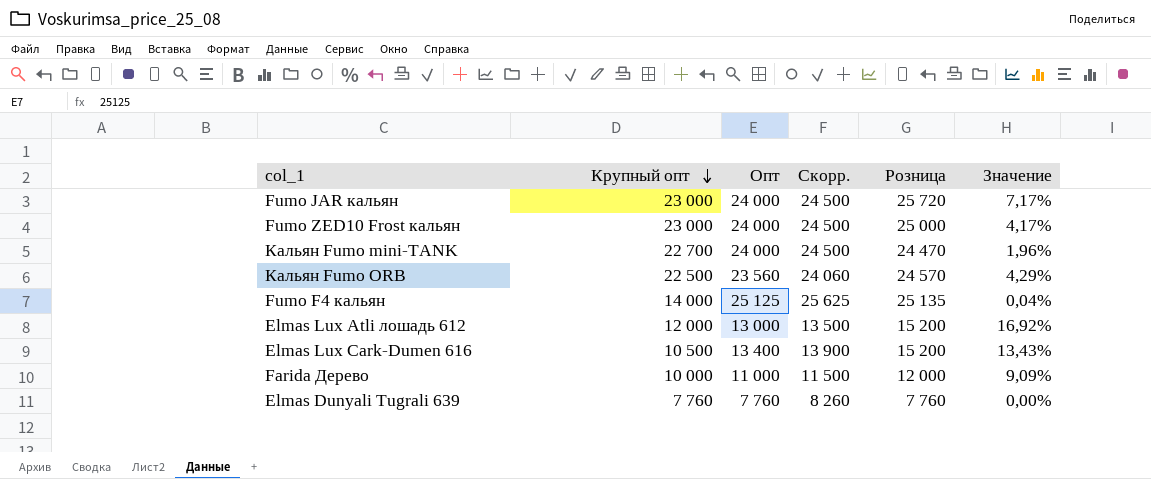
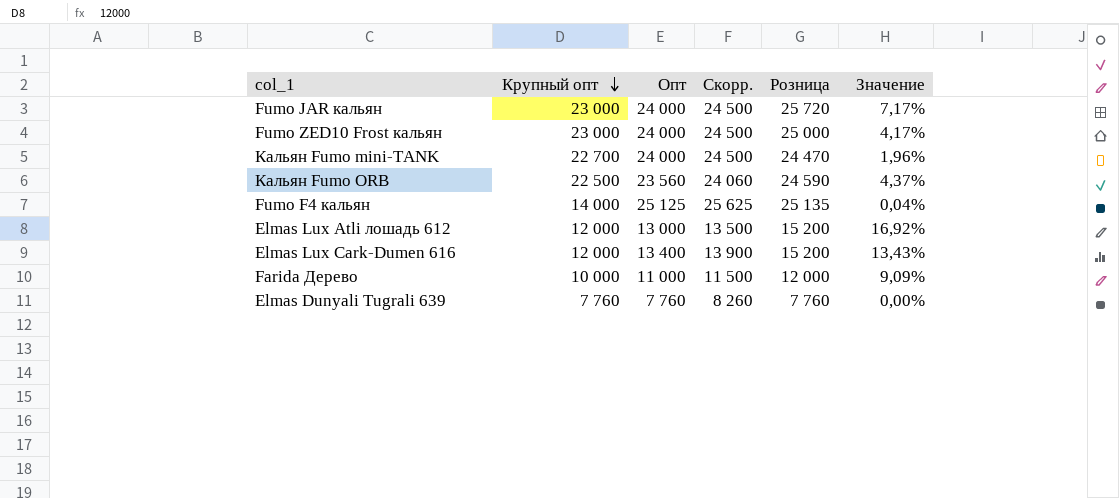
Кальян Fumo ORB | Розница: 24 570 -> 24 590
Кальян Fumo ORB | Значение: 4,29% -> 4,37%
Elmas Lux Cark-Dumen 616 | Крупный опт: 10 500 -> 12 000

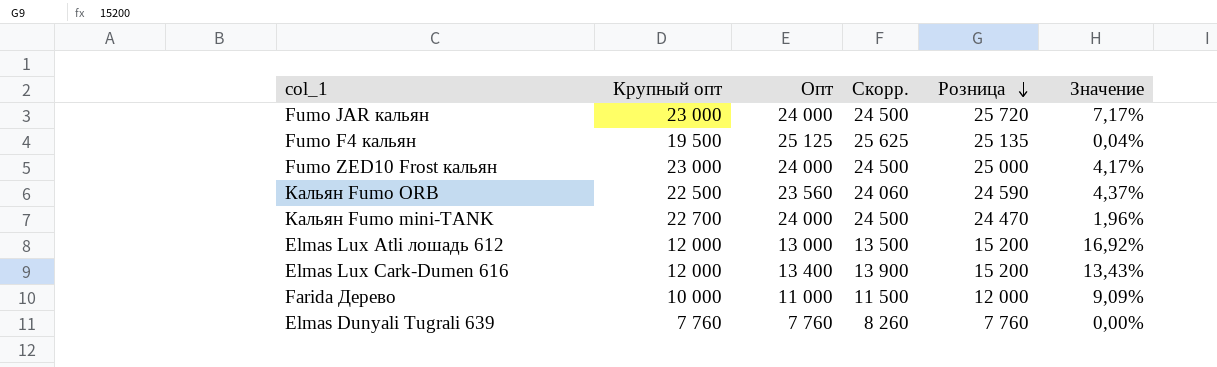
row order: Крупный опт descending -> Розница descending
Fumo F4 кальян | Крупный опт: 14 000 -> 19 500

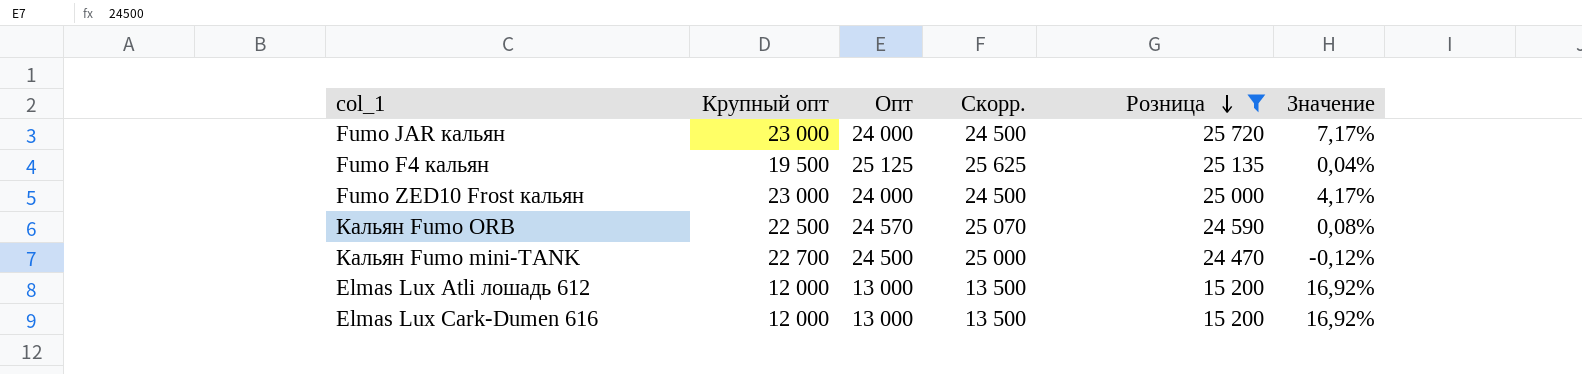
filter: none -> Розница >= 15 200
Кальян Fumo ORB | Опт: 23 560 -> 24 570
Кальян Fumo ORB | Скорр.: 24 060 -> 25 070
Кальян Fumo ORB | Значение: 4,37% -> 0,08%
Кальян Fumo mini-TANK | Опт: 24 000 -> 24 500
Кальян Fumo mini-TANK | Скорр.: 24 500 -> 25 000
Кальян Fumo mini-TANK | Значение: 1,96% -> -0,12%
Elmas Lux Cark-Dumen 616 | Опт: 13 400 -> 13 000
Elmas Lux Cark-Dumen 616 | Скорр.: 13 900 -> 13 500
Elmas Lux Cark-Dumen 616 | Значение: 13,43% -> 16,92%

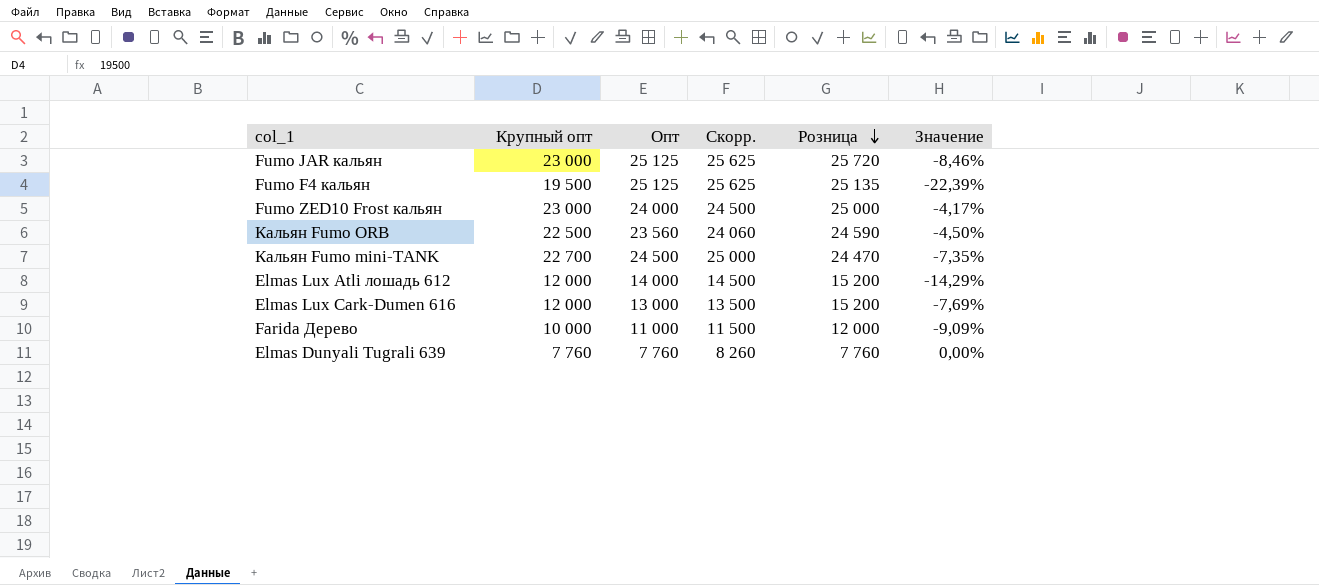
filter: Розница >= 15 200 -> none
column Значение | formula: ([Розница] - [Опт]) / [Опт] -> ([Крупный опт] - [Опт]) / [Опт]
Fumo JAR кальян | Опт: 24 000 -> 25 125
Fumo JAR кальян | Скорр.: 24 500 -> 25 625
Кальян Fumo ORB | Опт: 24 570 -> 23 560
Кальян Fumo ORB | Скорр.: 25 070 -> 24 060
Elmas Lux Atli лошадь 612 | Опт: 13 000 -> 14 000
Elmas Lux Atli лошадь 612 | Скорр.: 13 500 -> 14 500

